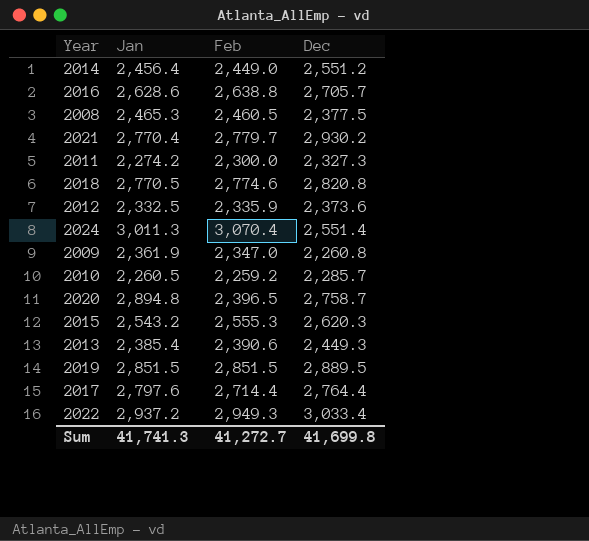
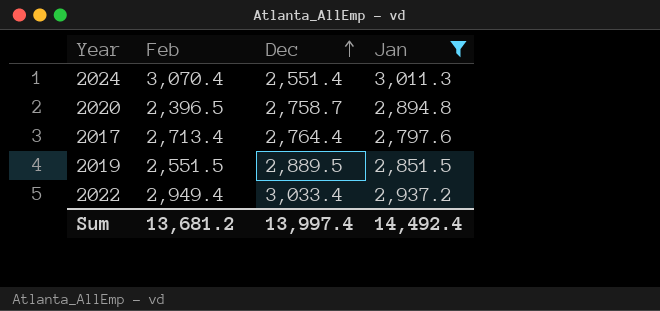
filter: none -> Jan >= 2,797.6
row order: none -> Dec ascending
column Jan | position: 2 -> 4
2017 | Feb: 2,714.4 -> 2,713.4
2019 | Feb: 2,851.5 -> 2,551.5
2022 | Feb: 2,949.3 -> 2,949.4
Sum | Feb: 41,272.7 -> 13,681.2
Sum | Dec: 41,699.8 -> 13,997.4
Sum | Jan: 41,741.3 -> 14,492.4

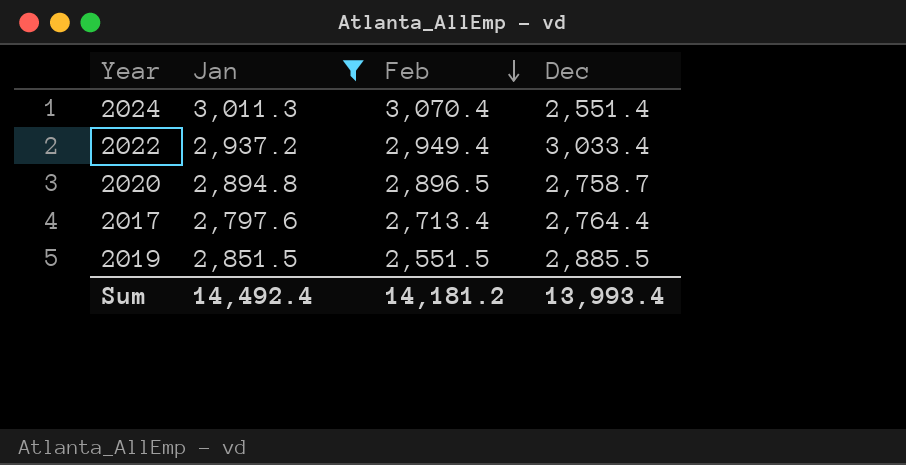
row order: Dec ascending -> Feb descending
column Jan | position: 4 -> 2
2020 | Feb: 2,396.5 -> 2,896.5
2019 | Dec: 2,889.5 -> 2,885.5
Sum | Feb: 13,681.2 -> 14,181.2
Sum | Dec: 13,997.4 -> 13,993.4

